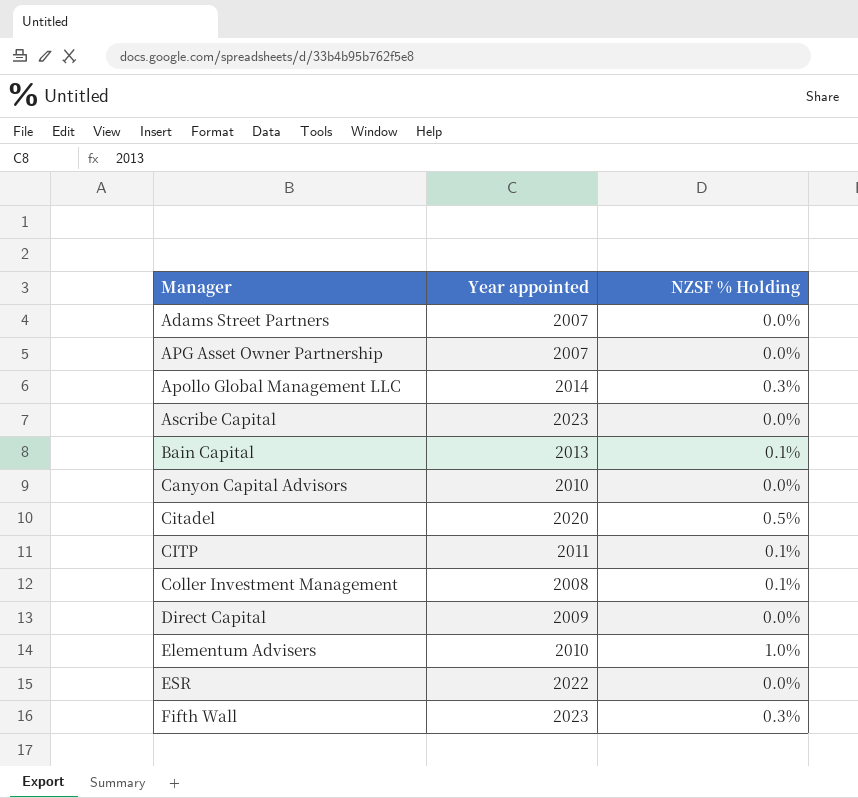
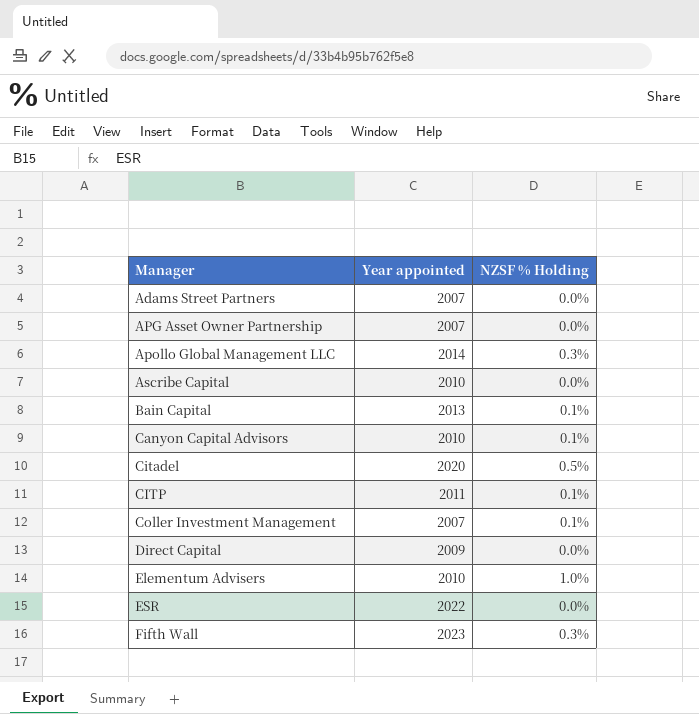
Ascribe Capital | Year appointed: 2023 -> 2010
Canyon Capital Advisors | NZSF % Holding: 0.0% -> 0.1%
Coller Investment Management | Year appointed: 2008 -> 2007

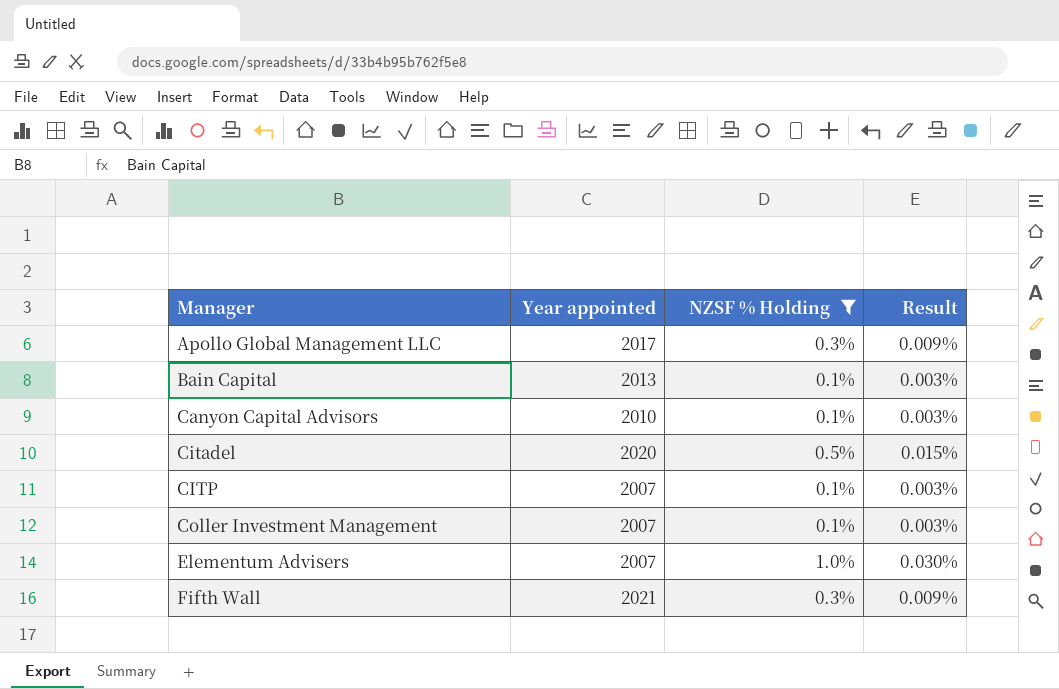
filter: none -> NZSF % Holding != 0.0%
column Result | formula: none -> [NZSF % Holding] * 0.03
Apollo Global Management LLC | Year appointed: 2014 -> 2017
CITP | Year appointed: 2011 -> 2007
Elementum Advisers | Year appointed: 2010 -> 2007
Fifth Wall | Year appointed: 2023 -> 2021

